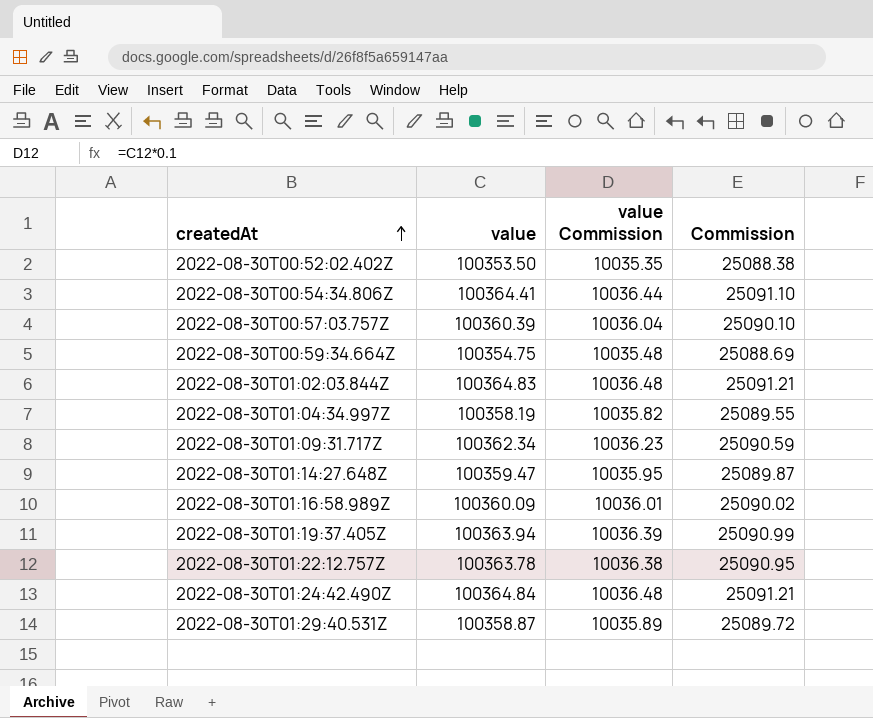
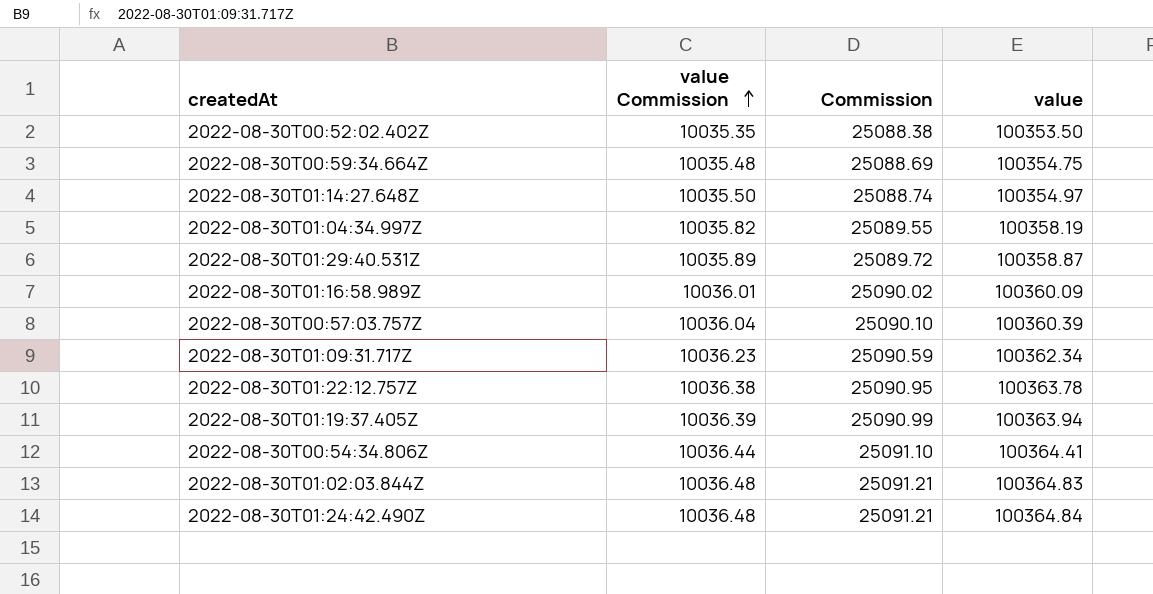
row order: createdAt ascending -> value Commission ascending
column value | position: 2 -> 4
2022-08-30T01:14:27.648Z | value Commission: 10035.95 -> 10035.50
2022-08-30T01:14:27.648Z | Commission: 25089.87 -> 25088.74
2022-08-30T01:14:27.648Z | value: 100359.47 -> 100354.97

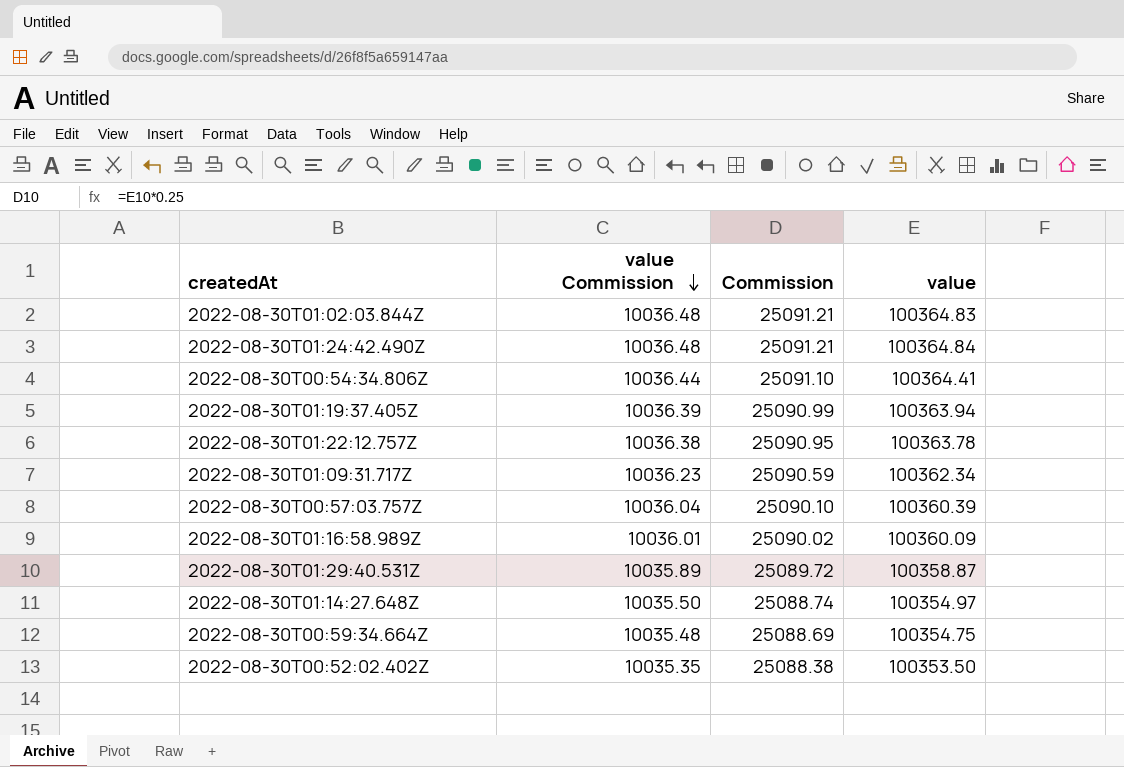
row order: value Commission ascending -> value Commission descending
row 2022-08-30T01:04:34.997Z: 10035.82 | 25089.55 | 100358.19 -> none

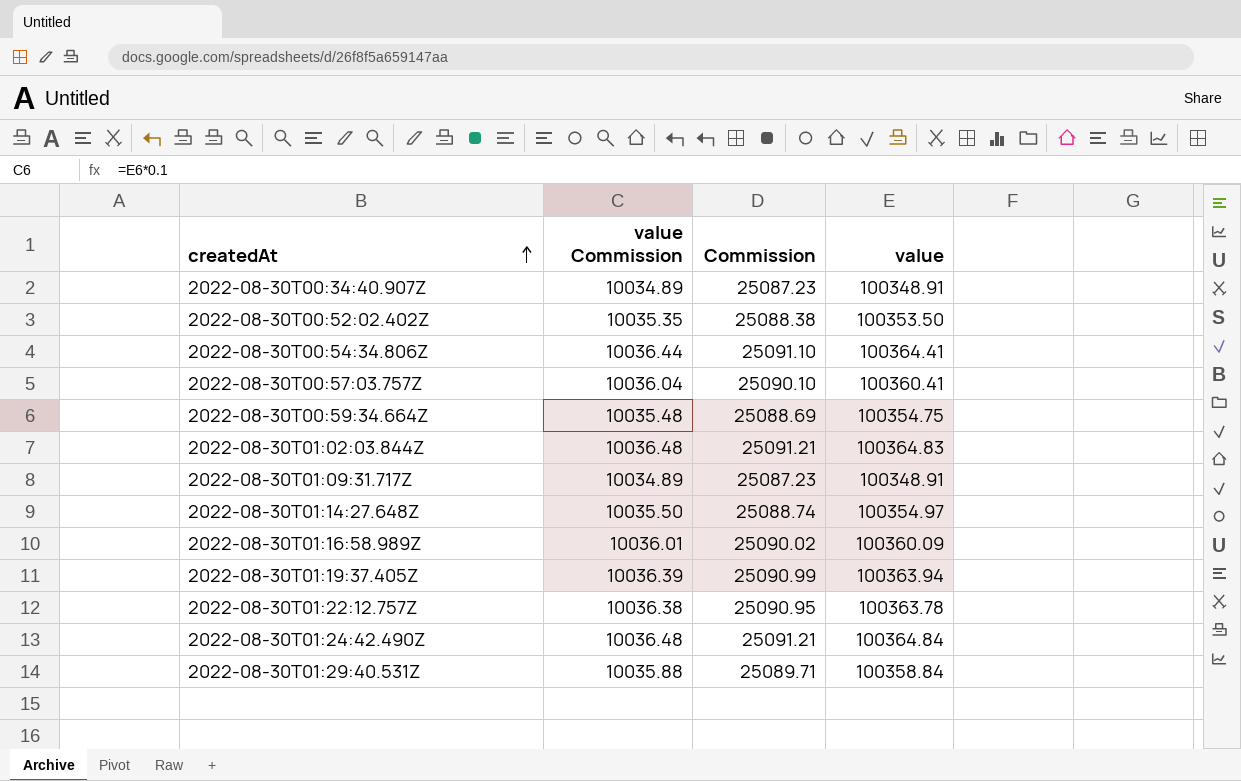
row order: value Commission descending -> createdAt ascending
row 2022-08-30T00:34:40.907Z: none -> 10034.89 | 25087.23 | 100348.91
2022-08-30T00:57:03.757Z | value: 100360.39 -> 100360.41
2022-08-30T01:09:31.717Z | value Commission: 10036.23 -> 10034.89
2022-08-30T01:09:31.717Z | Commission: 25090.59 -> 25087.23
2022-08-30T01:09:31.717Z | value: 100362.34 -> 100348.91
2022-08-30T01:29:40.531Z | value Commission: 10035.89 -> 10035.88
2022-08-30T01:29:40.531Z | Commission: 25089.72 -> 25089.71
2022-08-30T01:29:40.531Z | value: 100358.87 -> 100358.84

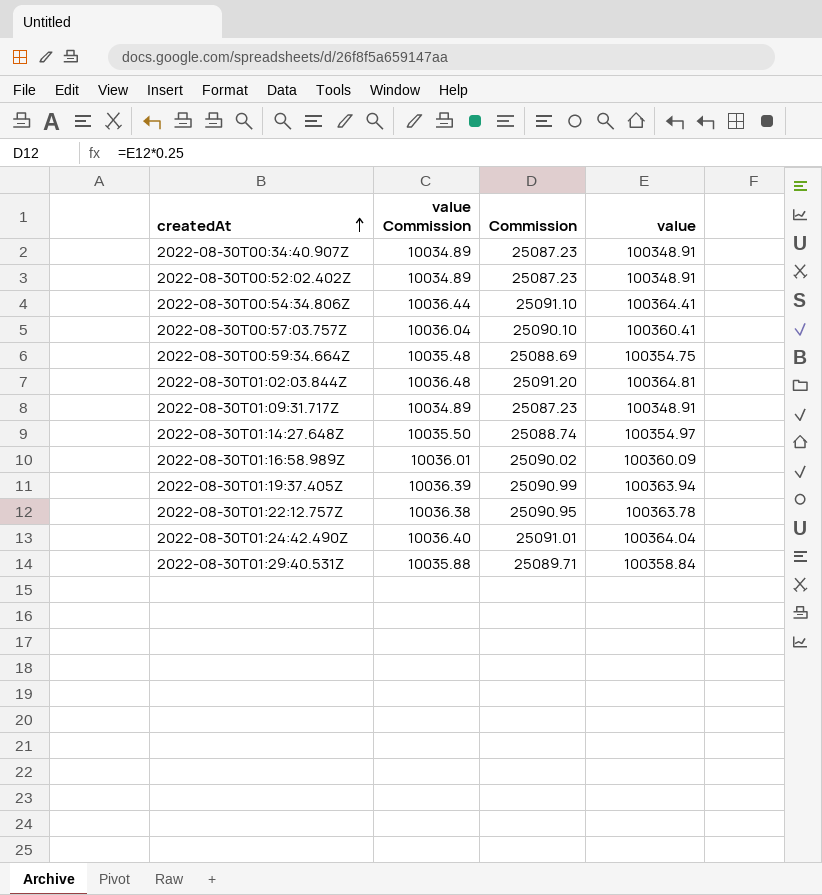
2022-08-30T00:52:02.402Z | value Commission: 10035.35 -> 10034.89
2022-08-30T00:52:02.402Z | Commission: 25088.38 -> 25087.23
2022-08-30T00:52:02.402Z | value: 100353.50 -> 100348.91
2022-08-30T01:02:03.844Z | Commission: 25091.21 -> 25091.20
2022-08-30T01:02:03.844Z | value: 100364.83 -> 100364.81
2022-08-30T01:24:42.490Z | value Commission: 10036.48 -> 10036.40
2022-08-30T01:24:42.490Z | Commission: 25091.21 -> 25091.01
2022-08-30T01:24:42.490Z | value: 100364.84 -> 100364.04

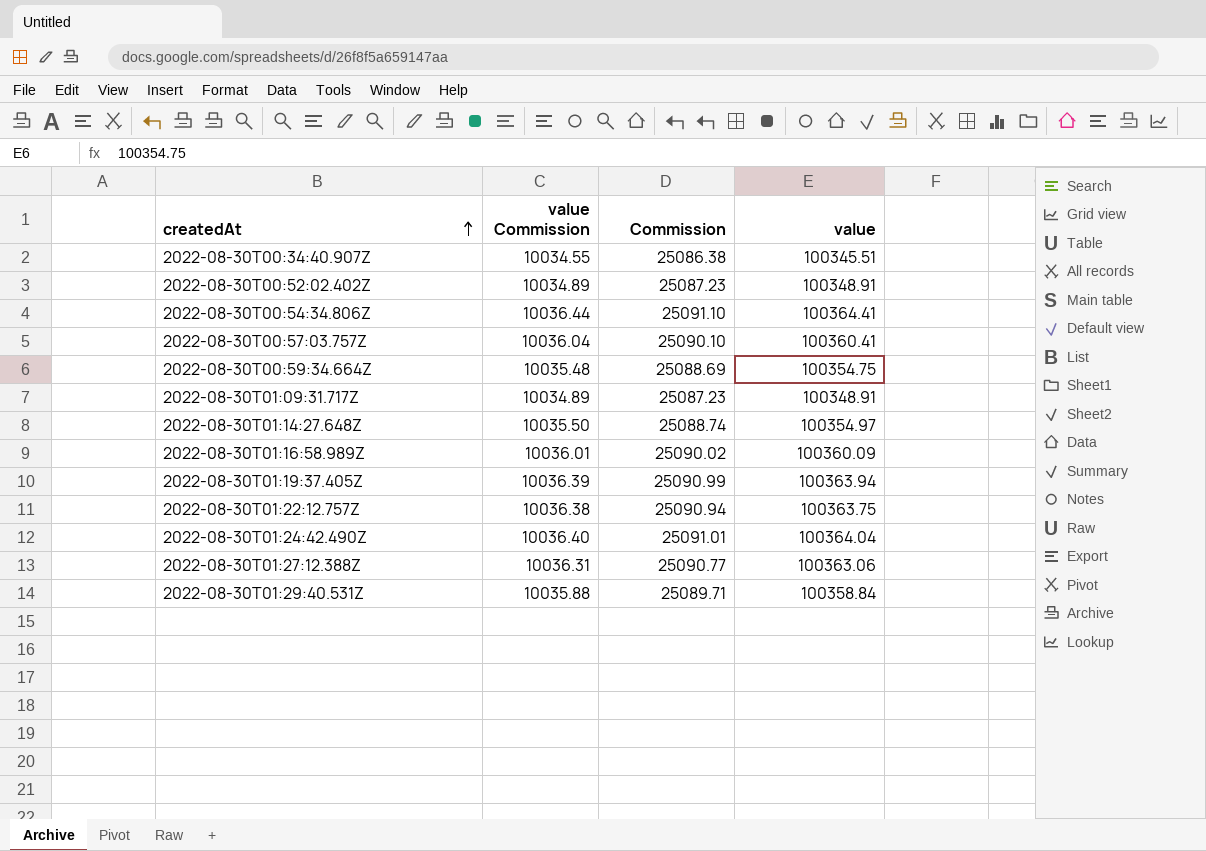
row 2022-08-30T01:02:03.844Z: 10036.48 | 25091.20 | 100364.81 -> none
2022-08-30T00:34:40.907Z | value Commission: 10034.89 -> 10034.55
2022-08-30T00:34:40.907Z | Commission: 25087.23 -> 25086.38
2022-08-30T00:34:40.907Z | value: 100348.91 -> 100345.51
2022-08-30T01:22:12.757Z | Commission: 25090.95 -> 25090.94
2022-08-30T01:22:12.757Z | value: 100363.78 -> 100363.75
row 2022-08-30T01:27:12.388Z: none -> 10036.31 | 25090.77 | 100363.06

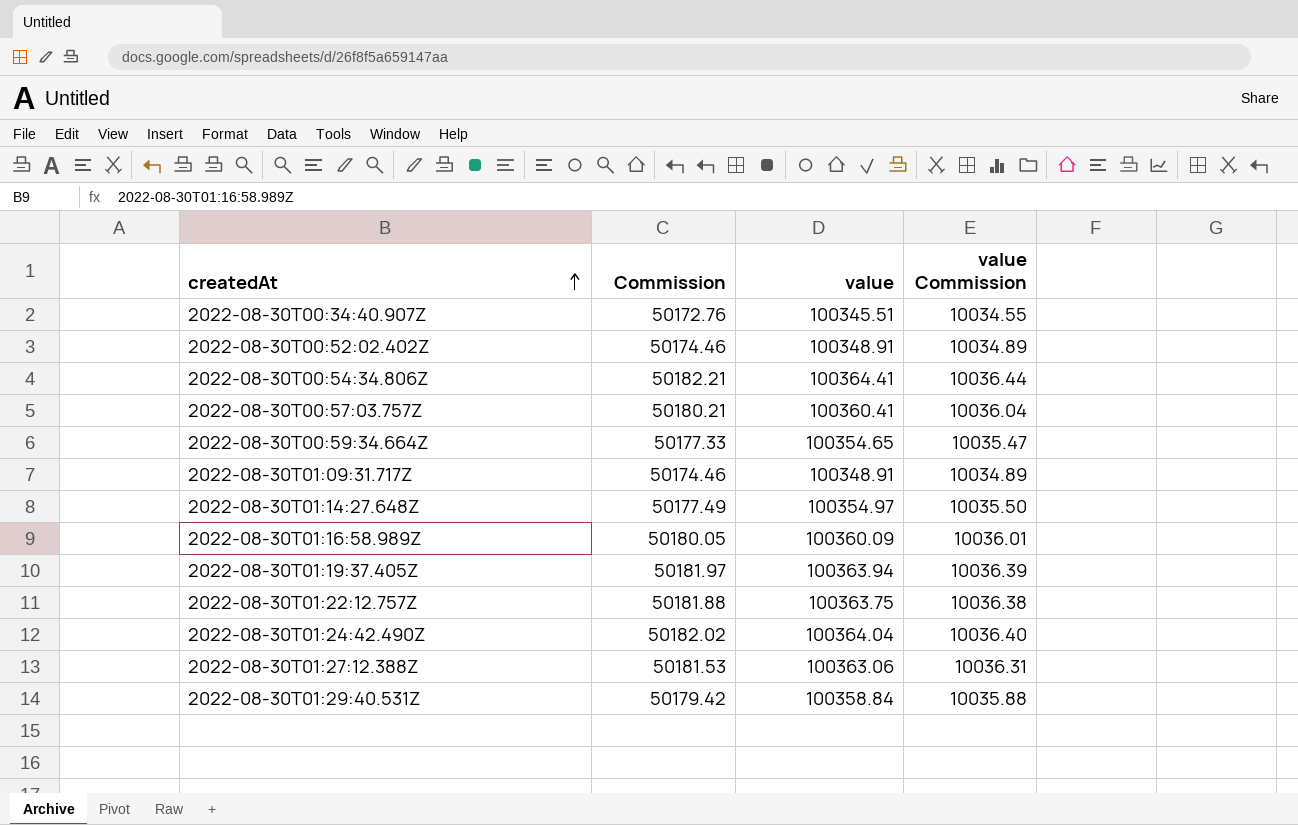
column Commission | formula: [value] * 0.25 -> [value] * 0.5
column value Commission | position: 2 -> 4
2022-08-30T00:59:34.664Z | value: 100354.75 -> 100354.65
2022-08-30T00:59:34.664Z | value Commission: 10035.48 -> 10035.47

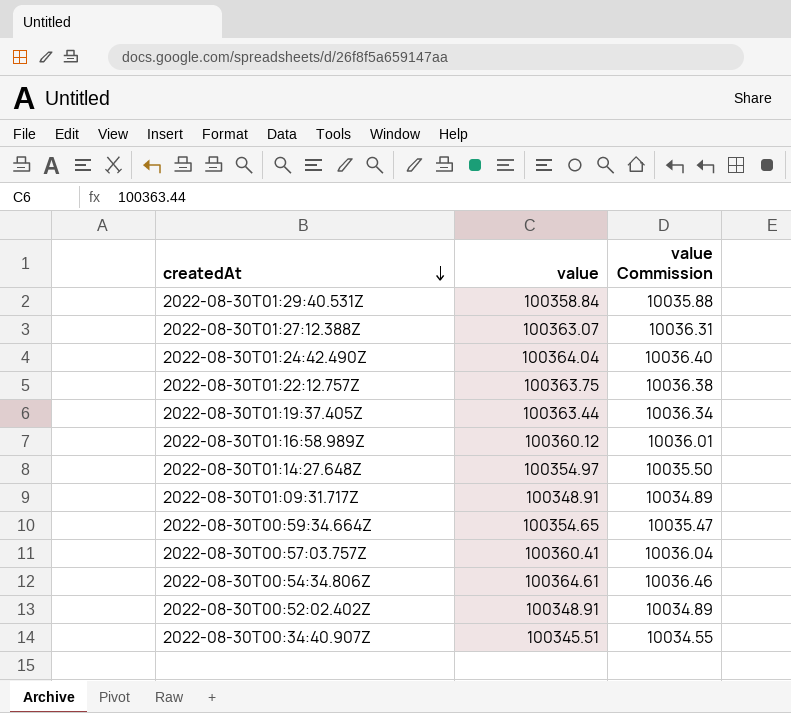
row order: createdAt ascending -> createdAt descending
column Commission | formula: [value] * 0.5 -> none
2022-08-30T01:27:12.388Z | value: 100363.06 -> 100363.07
2022-08-30T01:19:37.405Z | value: 100363.94 -> 100363.44
2022-08-30T01:19:37.405Z | value Commission: 10036.39 -> 10036.34
2022-08-30T01:16:58.989Z | value: 100360.09 -> 100360.12
2022-08-30T00:54:34.806Z | value: 100364.41 -> 100364.61
2022-08-30T00:54:34.806Z | value Commission: 10036.44 -> 10036.46

